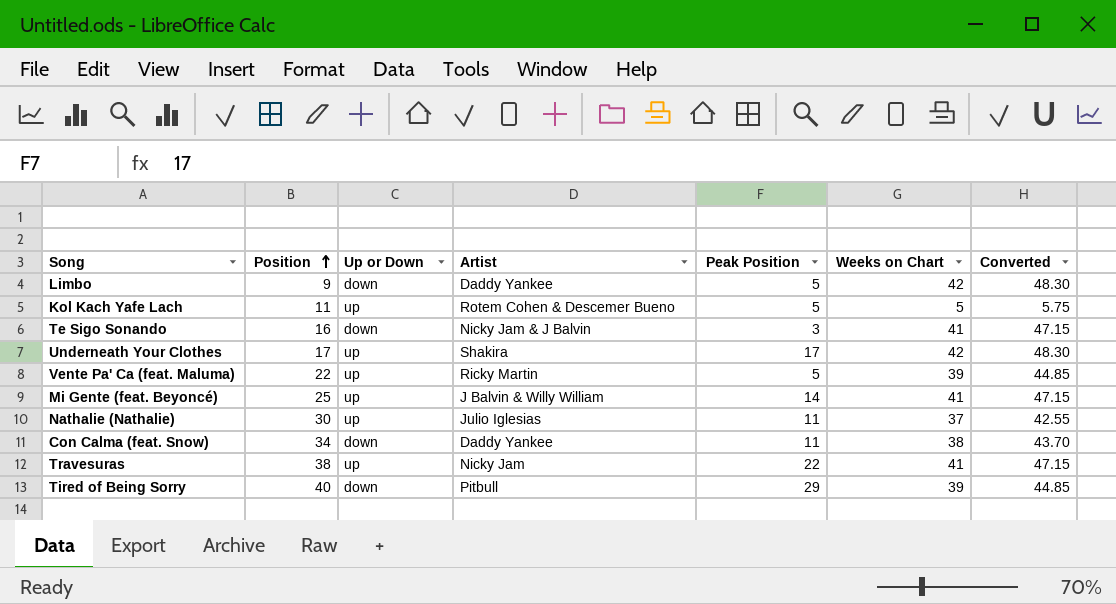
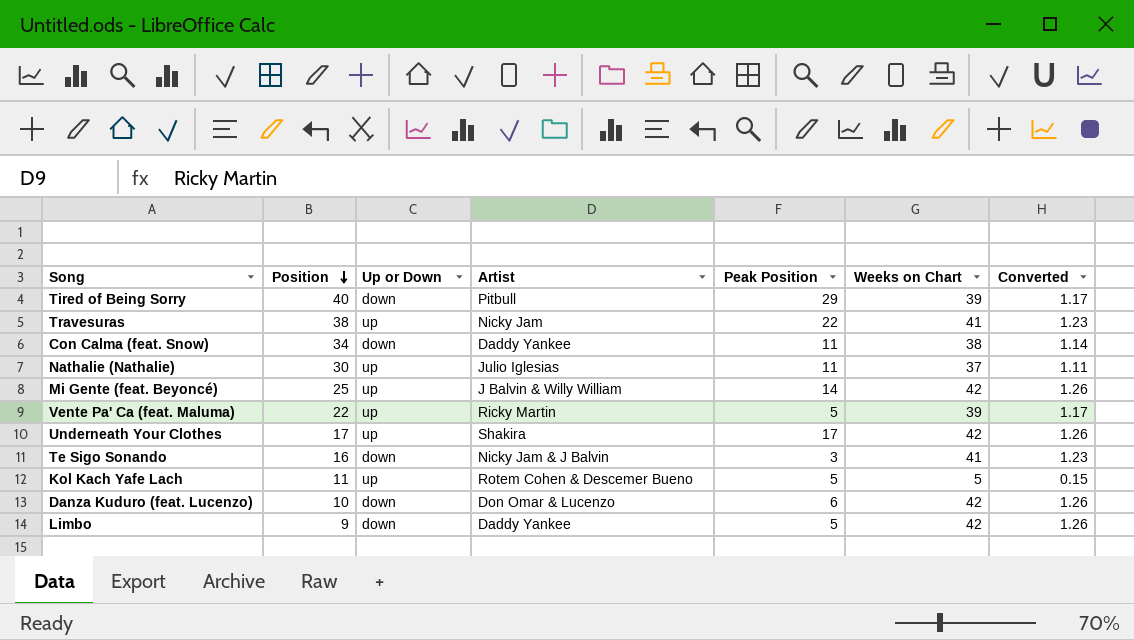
row order: Position ascending -> Position descending
column Converted | formula: [Weeks on Chart] * 1.15 -> [Weeks on Chart] * 0.03
Mi Gente (feat. Beyoncé) | Weeks on Chart: 41 -> 42
row Danza Kuduro (feat. Lucenzo): none -> 10 | down | Don Omar & Lucenzo | 6 | 42 | 1.26

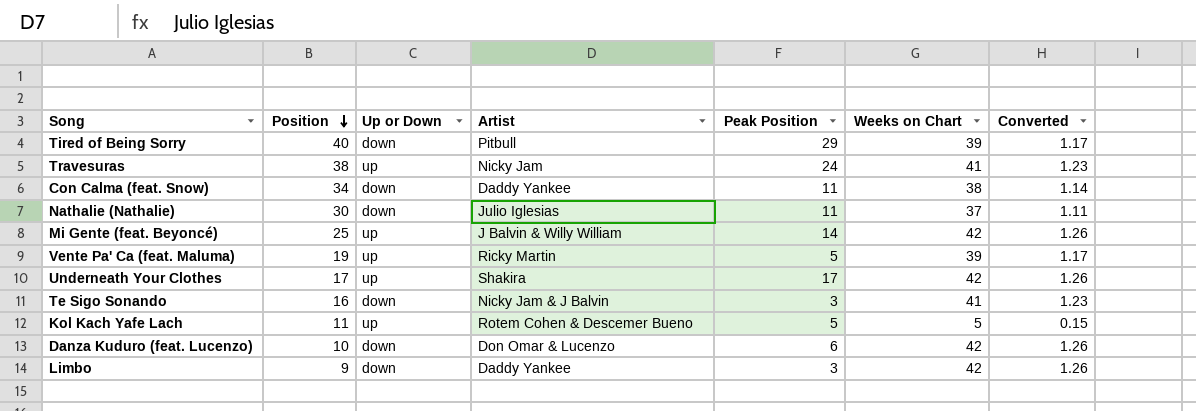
Travesuras | Peak Position: 22 -> 24
Nathalie (Nathalie) | Up or Down: up -> down
Vente Pa' Ca (feat. Maluma) | Position: 22 -> 19
Limbo | Peak Position: 5 -> 3

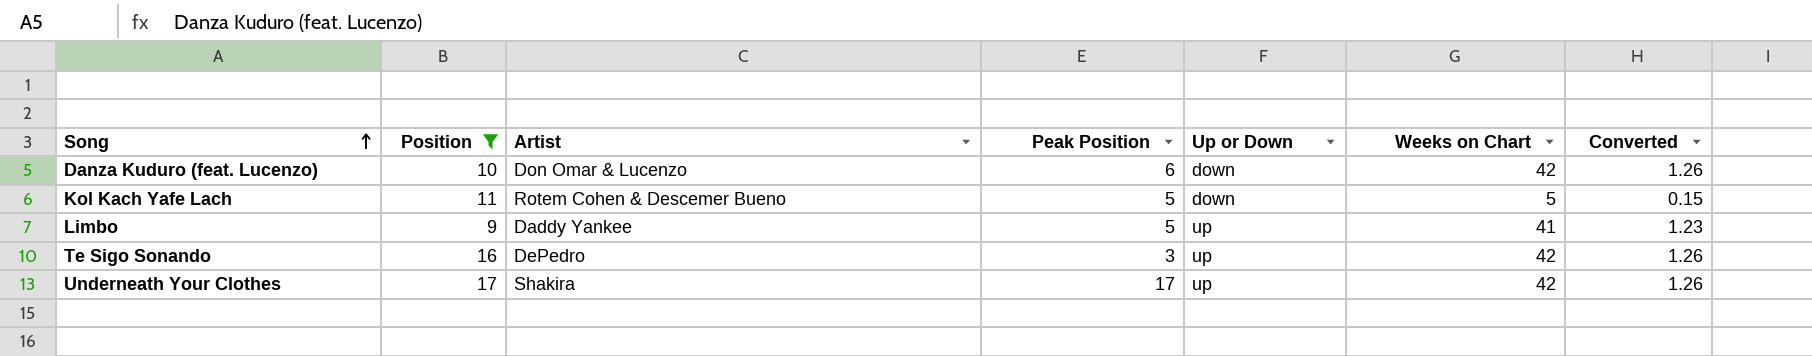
filter: none -> Position <= 17
row order: Position descending -> Song ascending
column Up or Down | position: 3 -> 5
Kol Kach Yafe Lach | Up or Down: up -> down
Limbo | Peak Position: 3 -> 5
Limbo | Up or Down: down -> up
Limbo | Weeks on Chart: 42 -> 41
Limbo | Converted: 1.26 -> 1.23
Te Sigo Sonando | Artist: Nicky Jam & J Balvin -> DePedro
Te Sigo Sonando | Up or Down: down -> up
Te Sigo Sonando | Weeks on Chart: 41 -> 42
Te Sigo Sonando | Converted: 1.23 -> 1.26

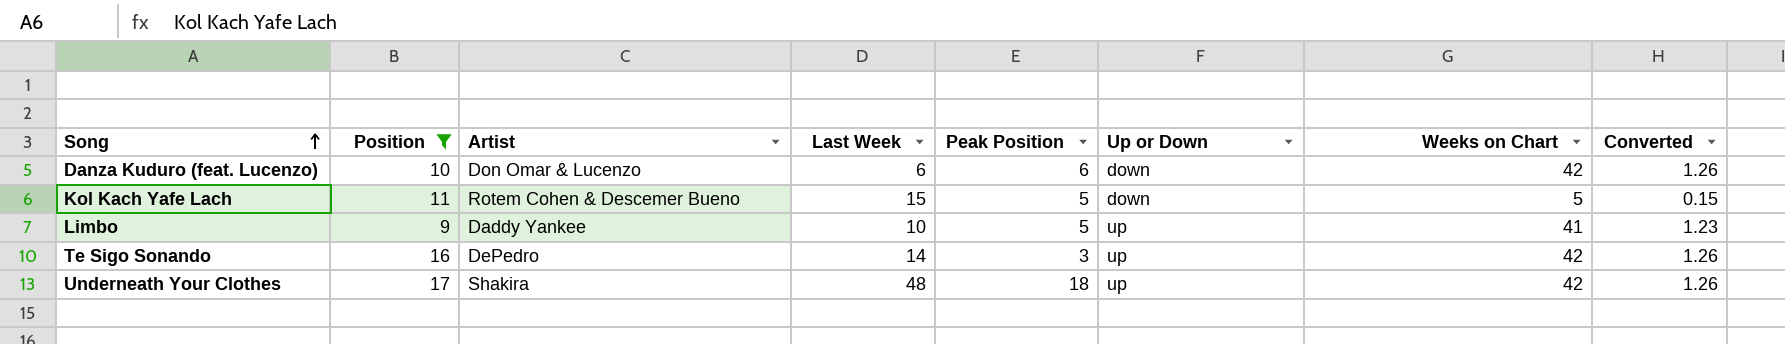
column Last Week | position: none -> 4
Underneath Your Clothes | Peak Position: 17 -> 18

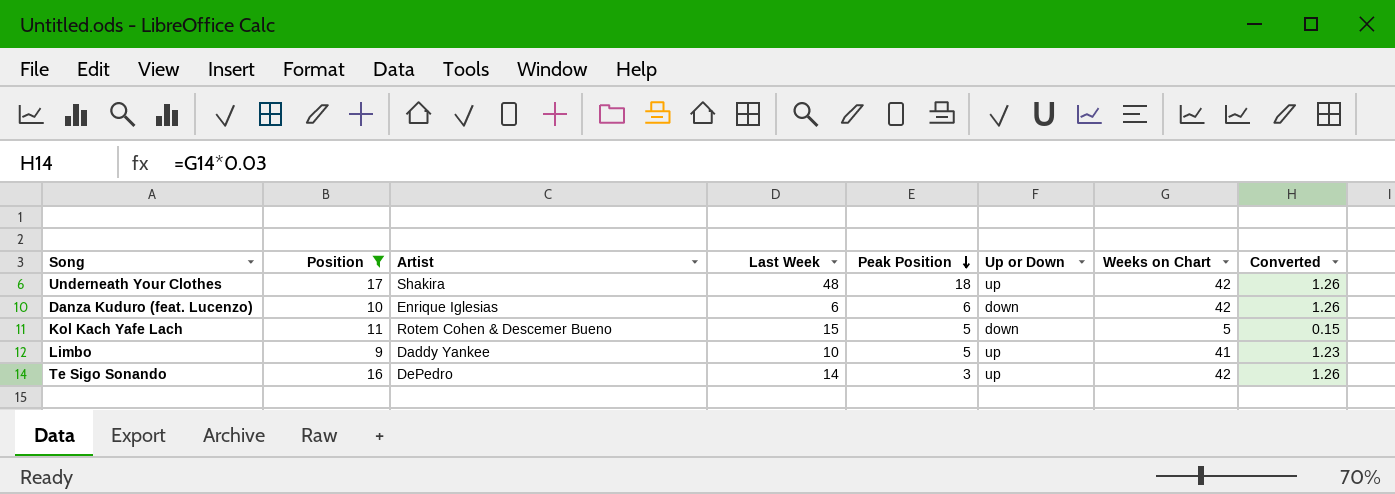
row order: Song ascending -> Peak Position descending
Danza Kuduro (feat. Lucenzo) | Artist: Don Omar & Lucenzo -> Enrique Iglesias

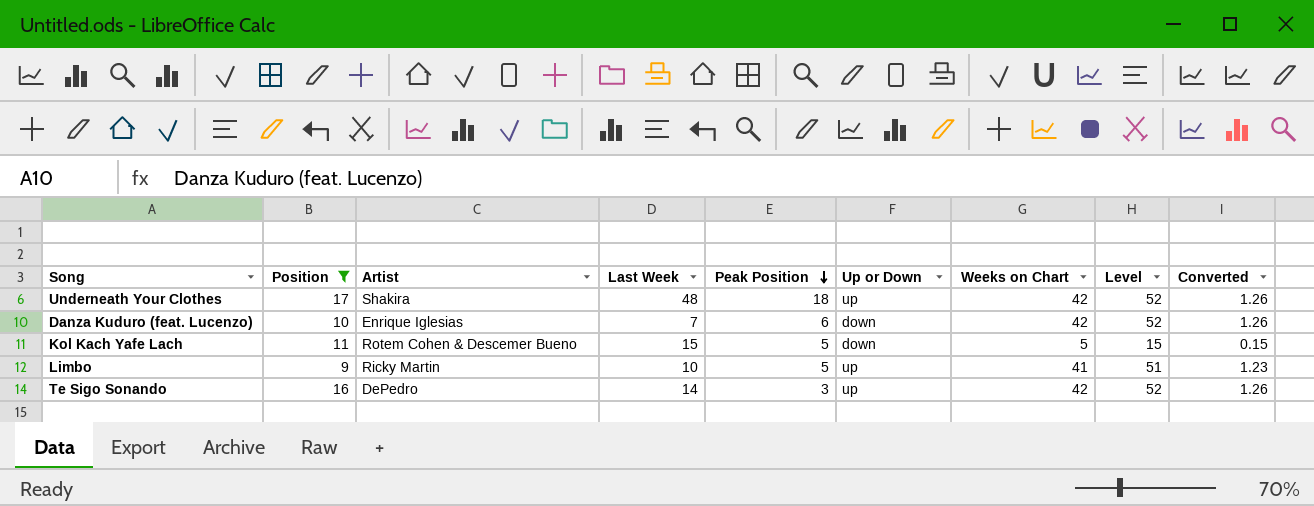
column Level | formula: none -> [Weeks on Chart] + 10
Danza Kuduro (feat. Lucenzo) | Last Week: 6 -> 7
Limbo | Artist: Daddy Yankee -> Ricky Martin

